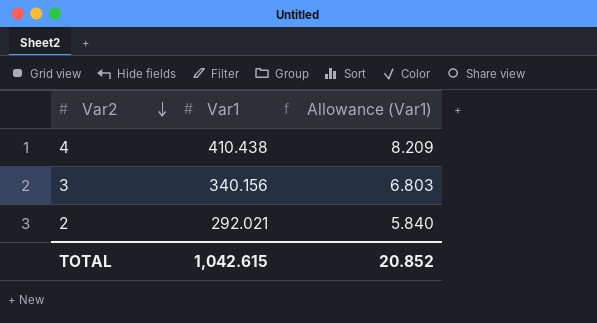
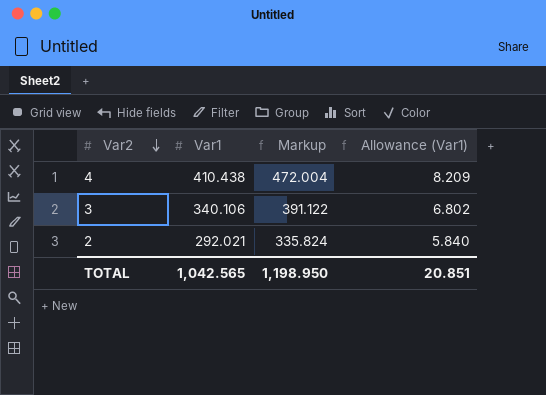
column Markup | formula: none -> [Var1] * 1.15
3 | Var1: 340.156 -> 340.106
3 | Allowance (Var1): 6.803 -> 6.802
TOTAL | Var1: 1,042.615 -> 1,042.565
TOTAL | Allowance (Var1): 20.852 -> 20.851

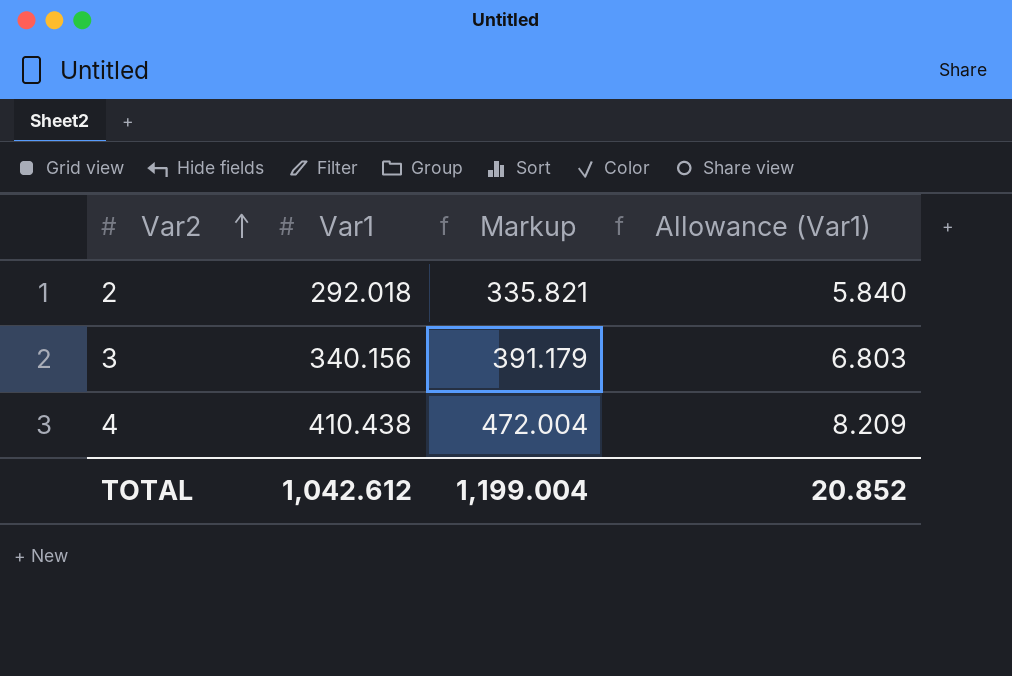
row order: Var2 descending -> Var2 ascending
2 | Var1: 292.021 -> 292.018
2 | Markup: 335.824 -> 335.821
3 | Var1: 340.106 -> 340.156
3 | Markup: 391.122 -> 391.179
3 | Allowance (Var1): 6.802 -> 6.803
TOTAL | Var1: 1,042.565 -> 1,042.612
TOTAL | Markup: 1,198.950 -> 1,199.004
TOTAL | Allowance (Var1): 20.851 -> 20.852

